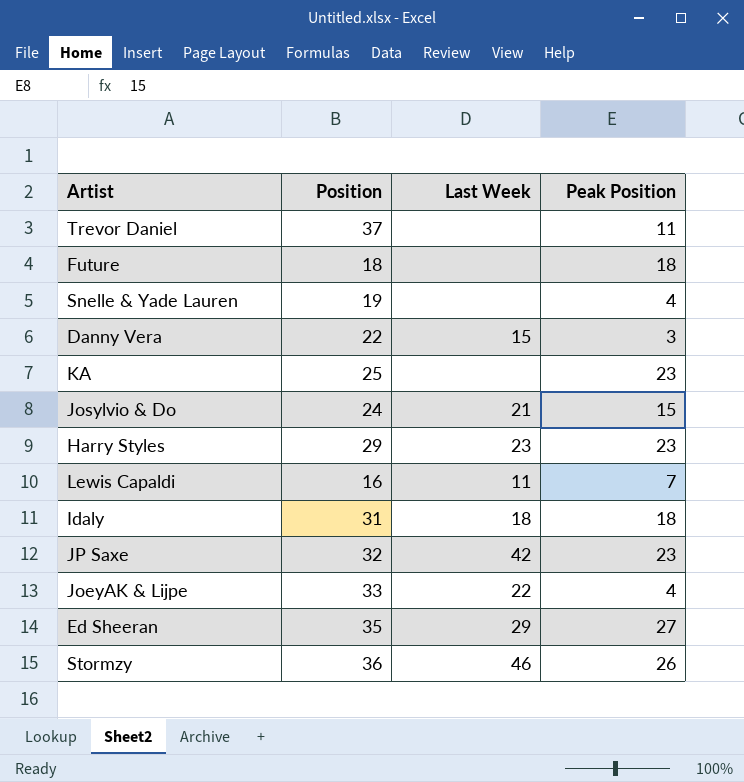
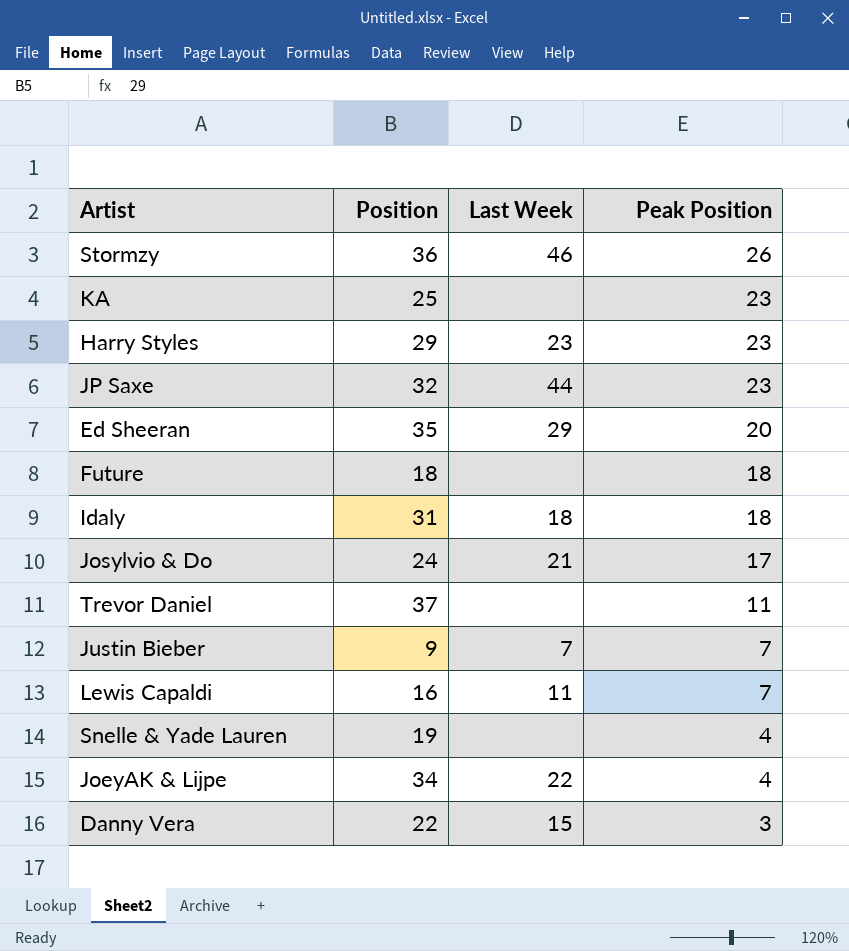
row order: none -> Peak Position descending
JP Saxe | Last Week: 42 -> 44
Ed Sheeran | Peak Position: 27 -> 20
Josylvio & Do | Peak Position: 15 -> 17
row Justin Bieber: none -> 9 | 7 | 7
JoeyAK & Lijpe | Position: 33 -> 34

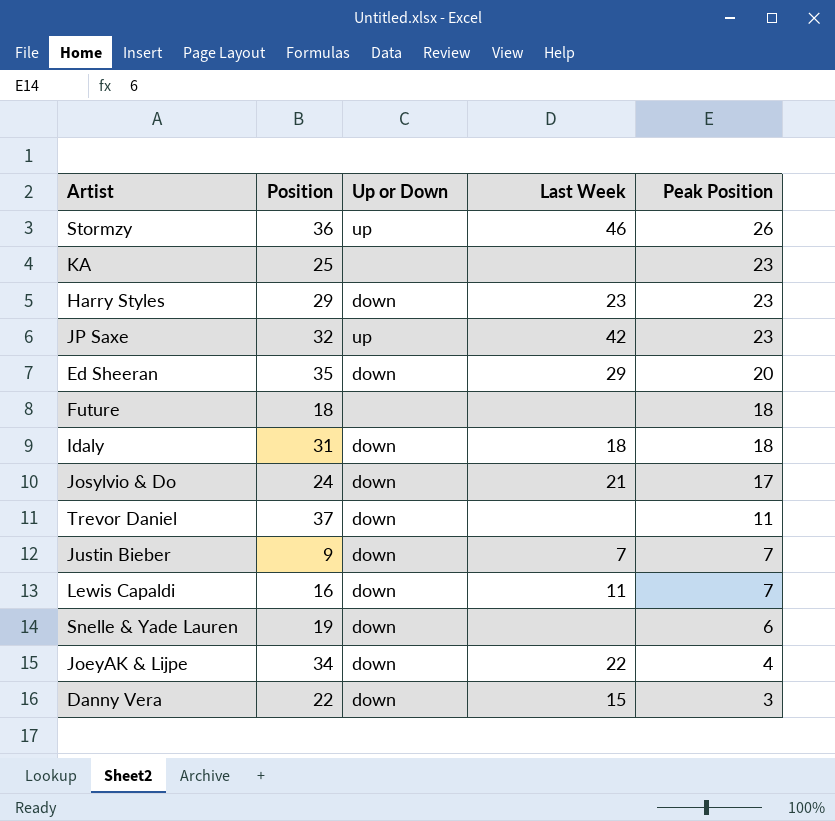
column Up or Down | position: none -> 3
JP Saxe | Last Week: 44 -> 42
Snelle & Yade Lauren | Peak Position: 4 -> 6

